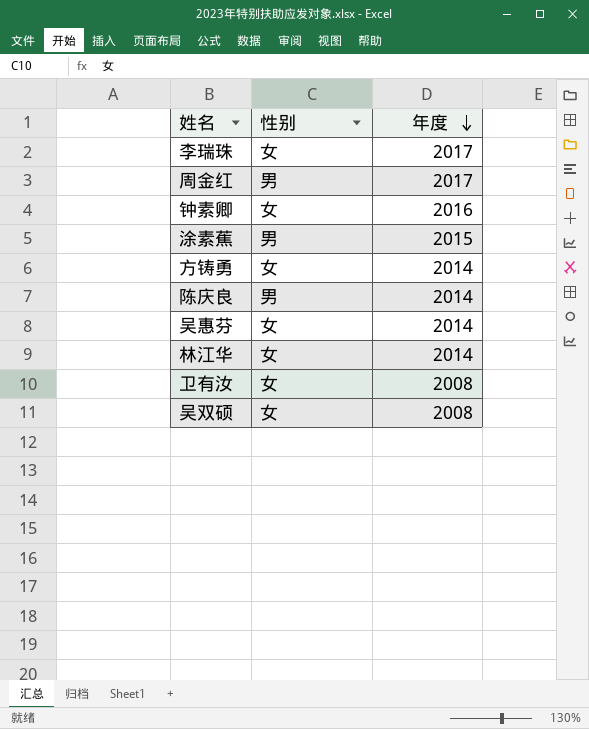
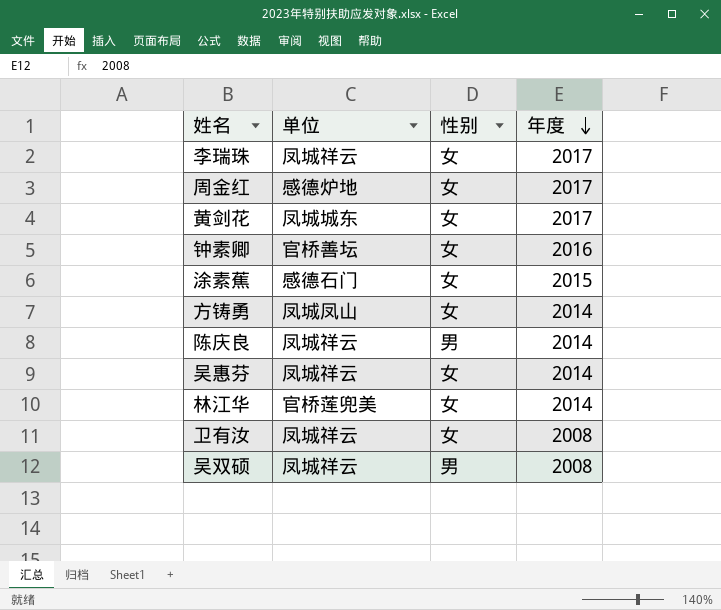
column 单位 | position: none -> 2
周金红 | 性别: 男 -> 女
row 黄剑花: none -> 凤城城东 | 女 | 2017
涂素蕉 | 性别: 男 -> 女
吴双硕 | 性别: 女 -> 男

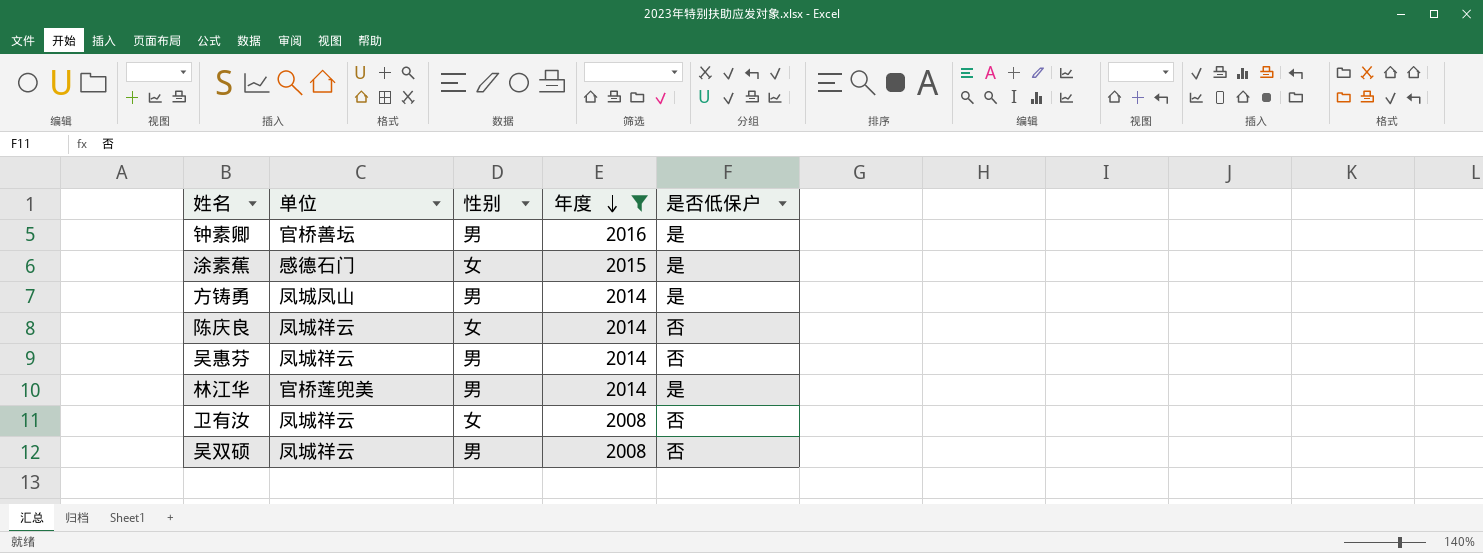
filter: none -> 年度 != 2017
column 是否低保户 | position: none -> 5
钟素卿 | 性别: 女 -> 男
方铸勇 | 性别: 女 -> 男
陈庆良 | 性别: 男 -> 女
吴惠芬 | 性别: 女 -> 男
林江华 | 性别: 女 -> 男

